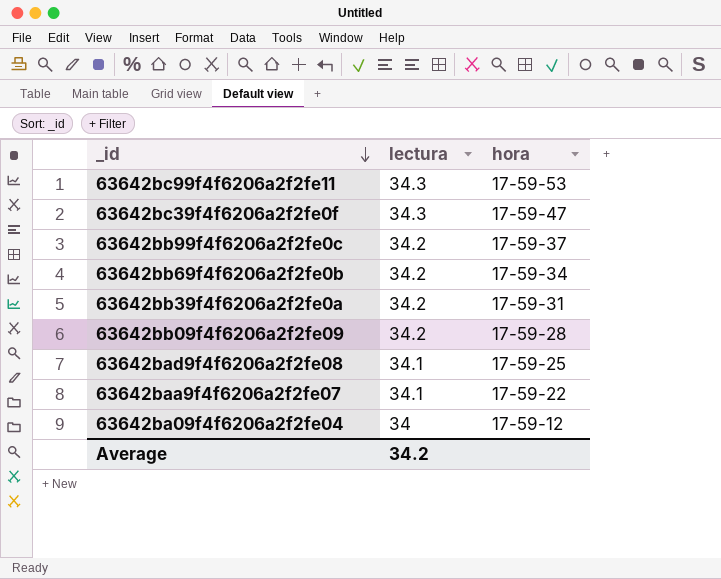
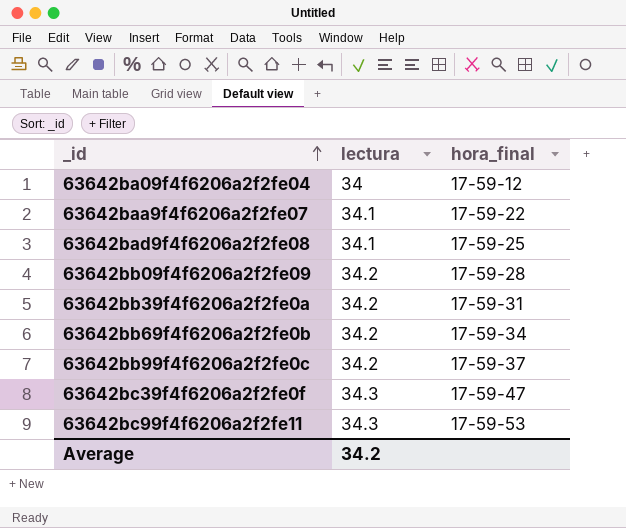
row order: _id descending -> _id ascending
column name: hora -> hora_final

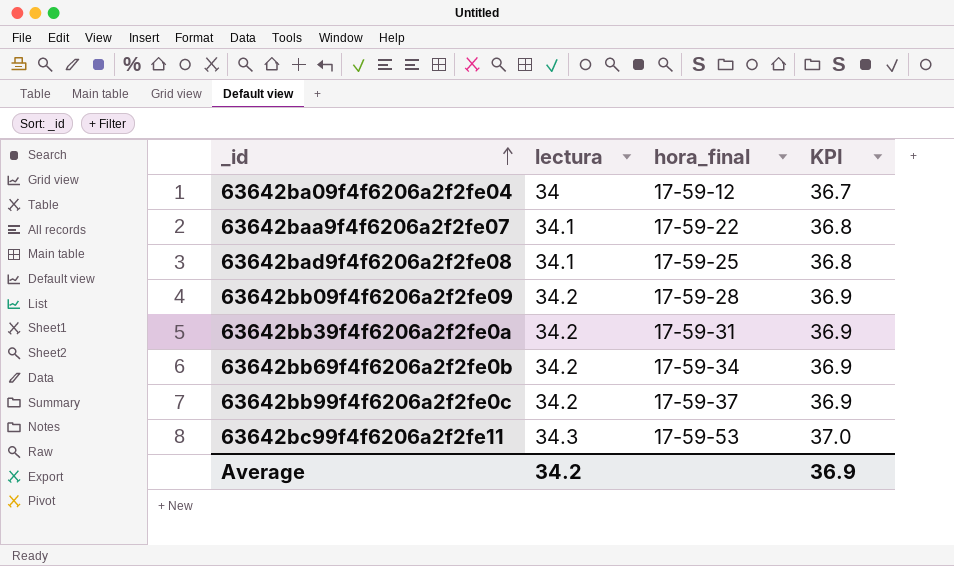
column KPI | formula: none -> [lectura] * 1.08
row 63642bc39f4f6206a2f2fe0f: 34.3 | 17-59-47 -> none

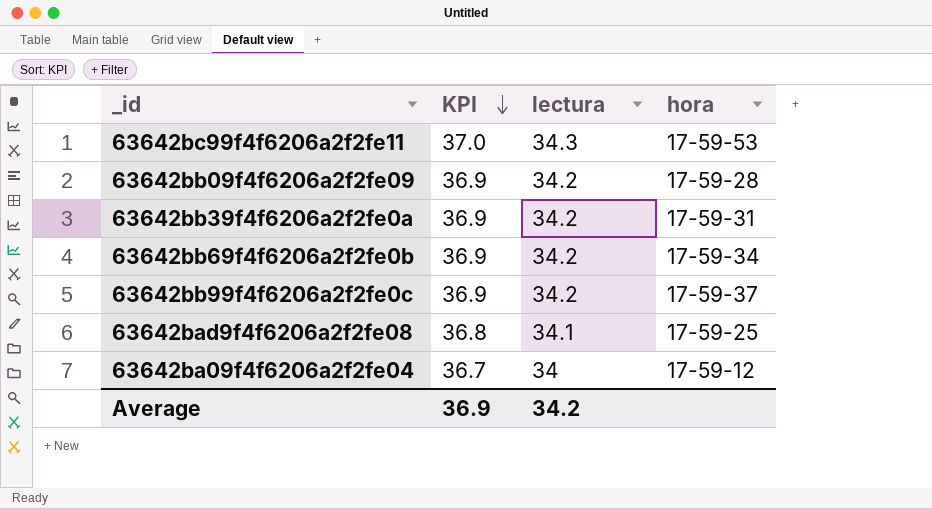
row order: _id ascending -> KPI descending
column KPI | position: 4 -> 2
column name: hora_final -> hora
row 63642baa9f4f6206a2f2fe07: 34.1 | 17-59-22 | 36.8 -> none

